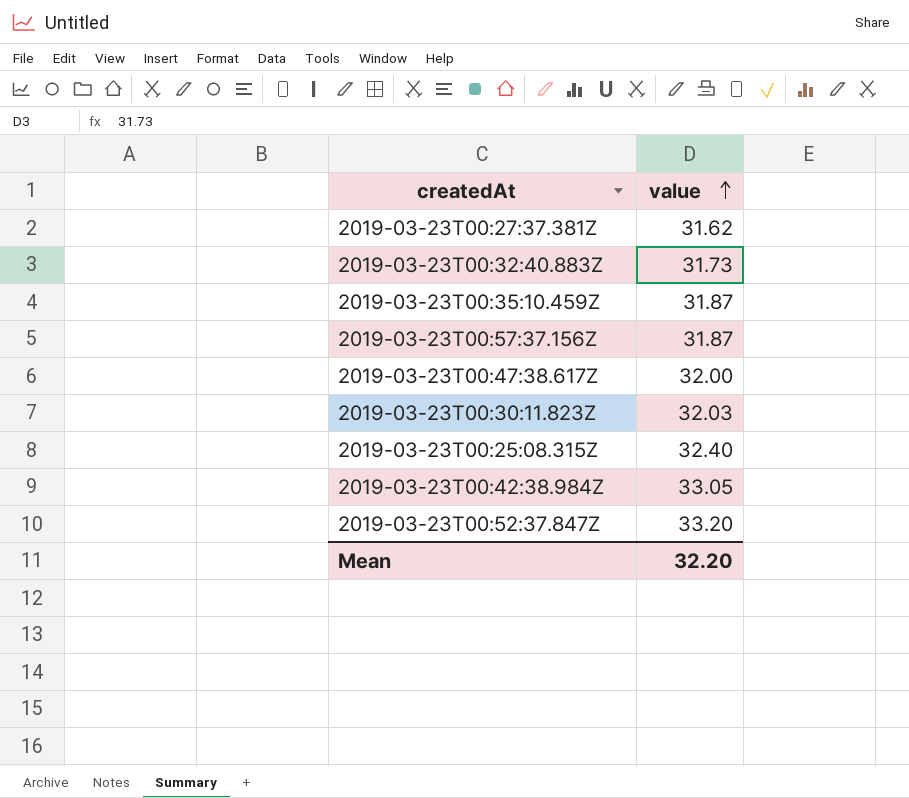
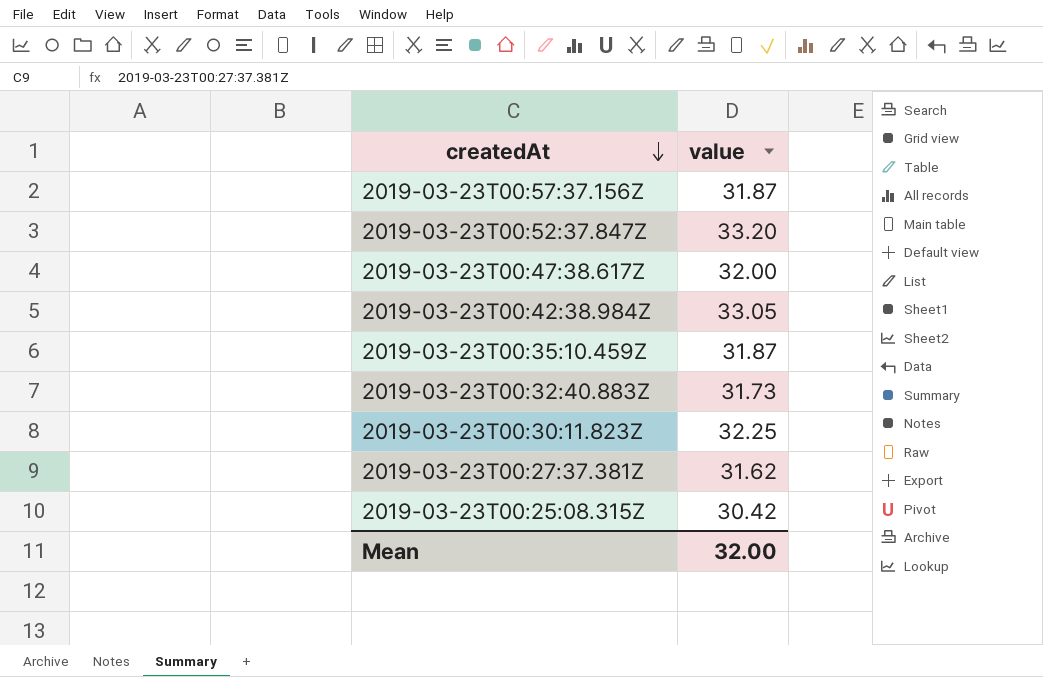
row order: value ascending -> createdAt descending
2019-03-23T00:30:11.823Z | value: 32.03 -> 32.25
2019-03-23T00:25:08.315Z | value: 32.40 -> 30.42
Mean | value: 32.20 -> 32.00

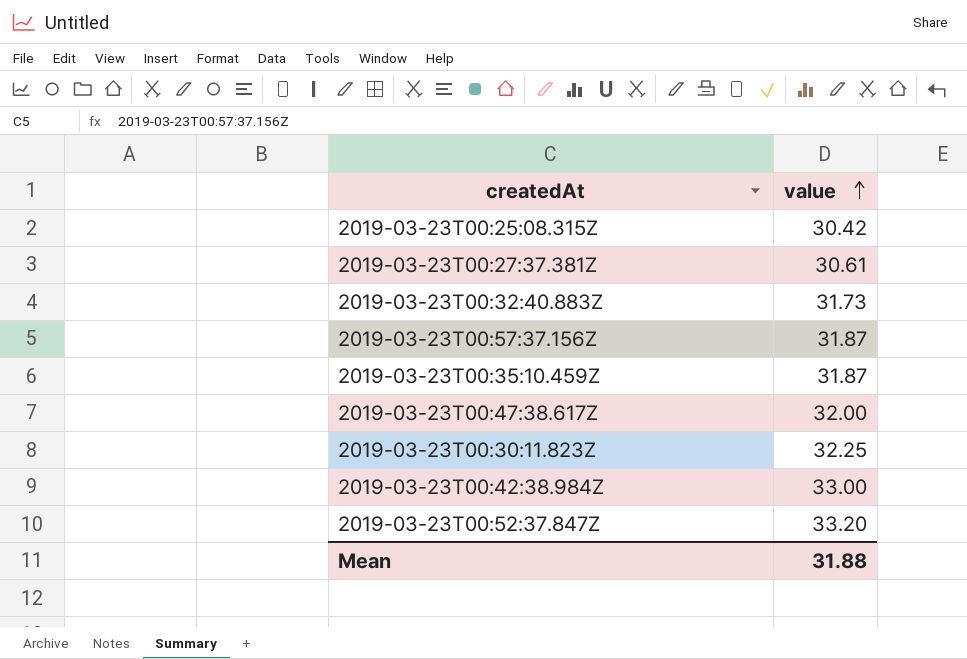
row order: createdAt descending -> value ascending
2019-03-23T00:27:37.381Z | value: 31.62 -> 30.61
2019-03-23T00:42:38.984Z | value: 33.05 -> 33.00
Mean | value: 32.00 -> 31.88

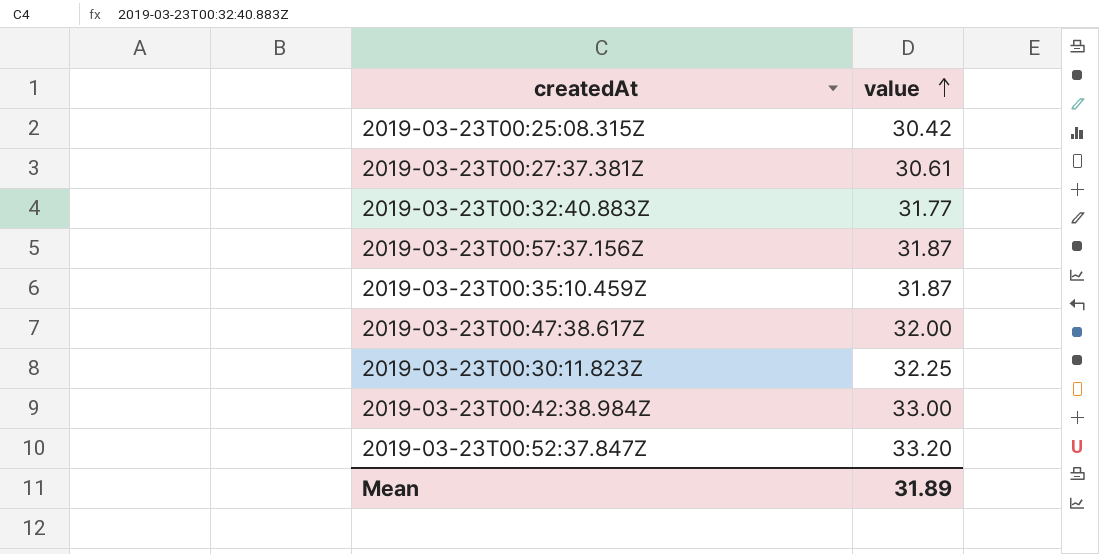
2019-03-23T00:32:40.883Z | value: 31.73 -> 31.77
Mean | value: 31.88 -> 31.89

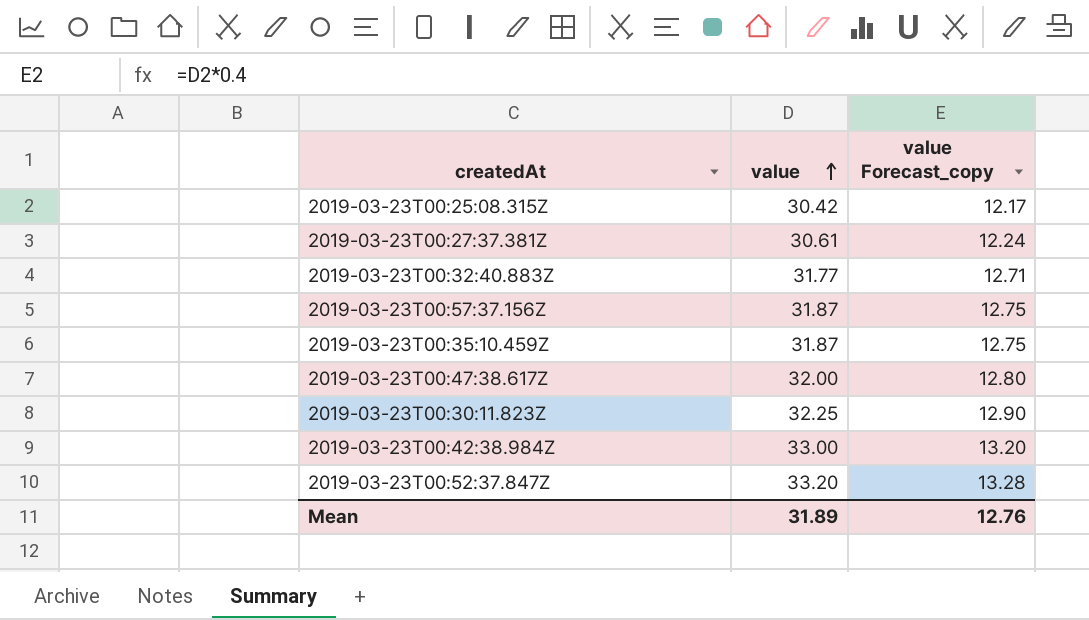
column value Forecast_copy | formula: none -> [value] * 0.4

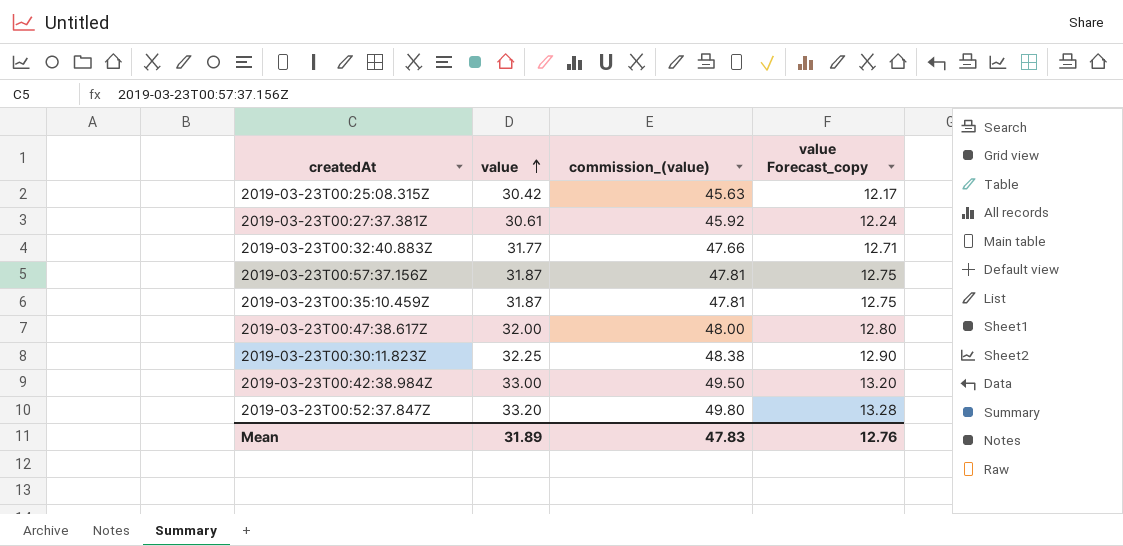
column commission_(value) | formula: none -> [value] * 1.5

